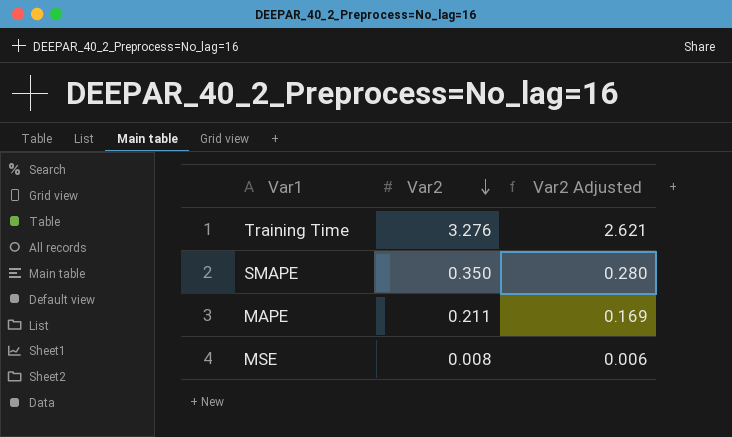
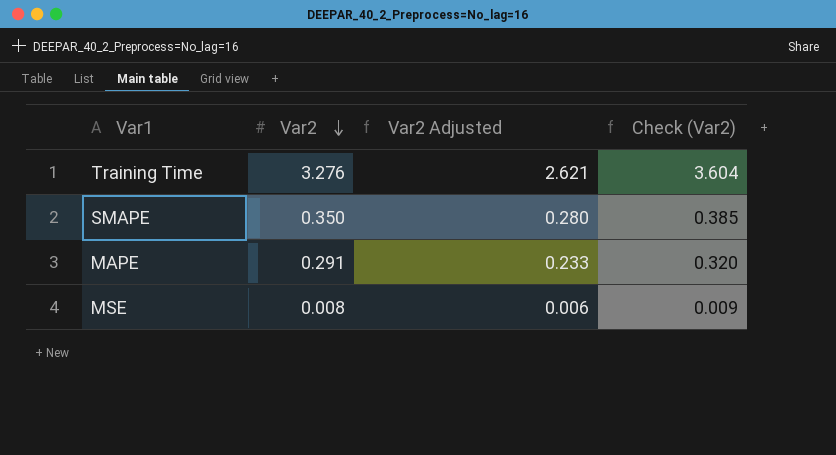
column Check (Var2) | formula: none -> [Var2] * 1.1
MAPE | Var2: 0.211 -> 0.291
MAPE | Var2 Adjusted: 0.169 -> 0.233

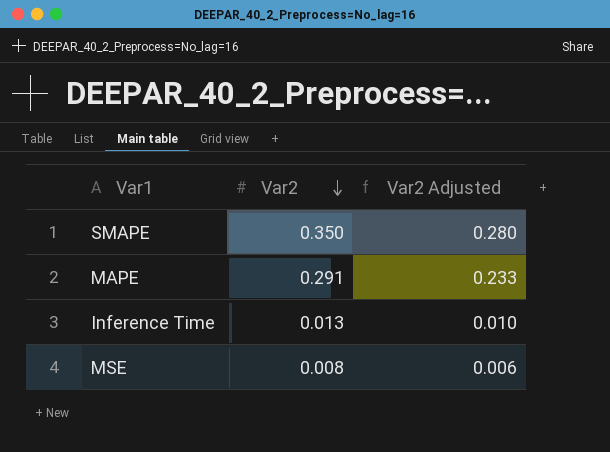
column Check (Var2) | formula: [Var2] * 1.1 -> none
row Training Time: 3.276 | 2.621 | 3.604 -> none
row Inference Time: none -> 0.013 | 0.010

